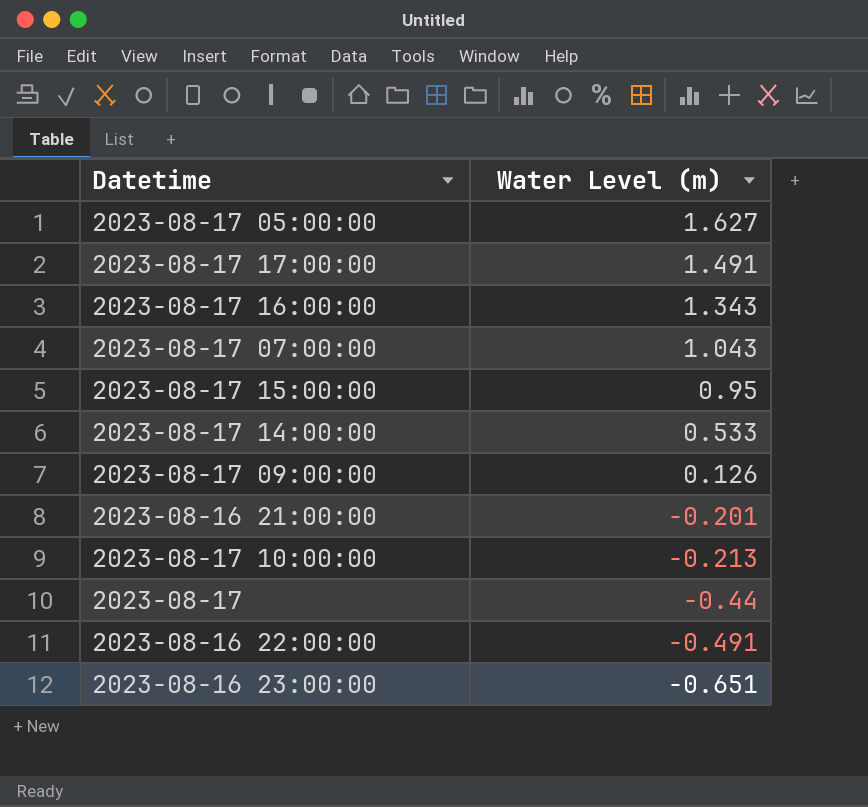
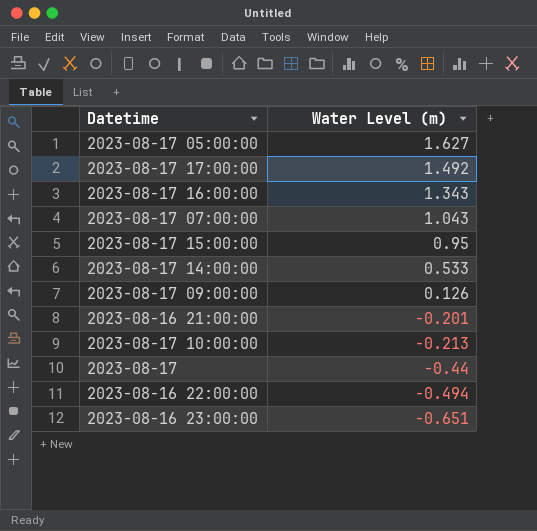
2023-08-17 17:00:00 | Water Level (m): 1.491 -> 1.492
2023-08-16 22:00:00 | Water Level (m): -0.491 -> -0.494

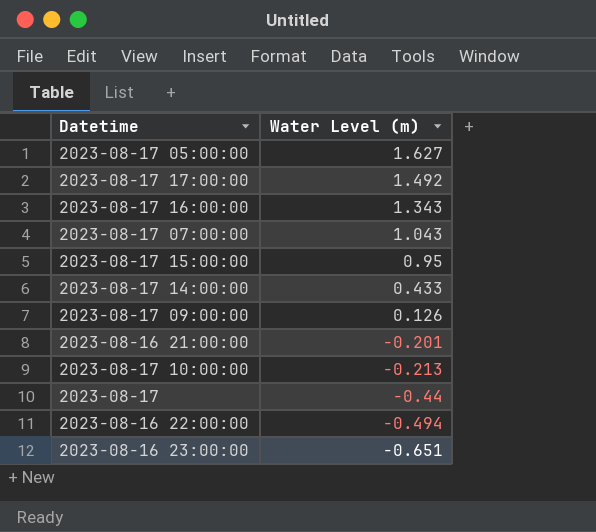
2023-08-17 14:00:00 | Water Level (m): 0.533 -> 0.433

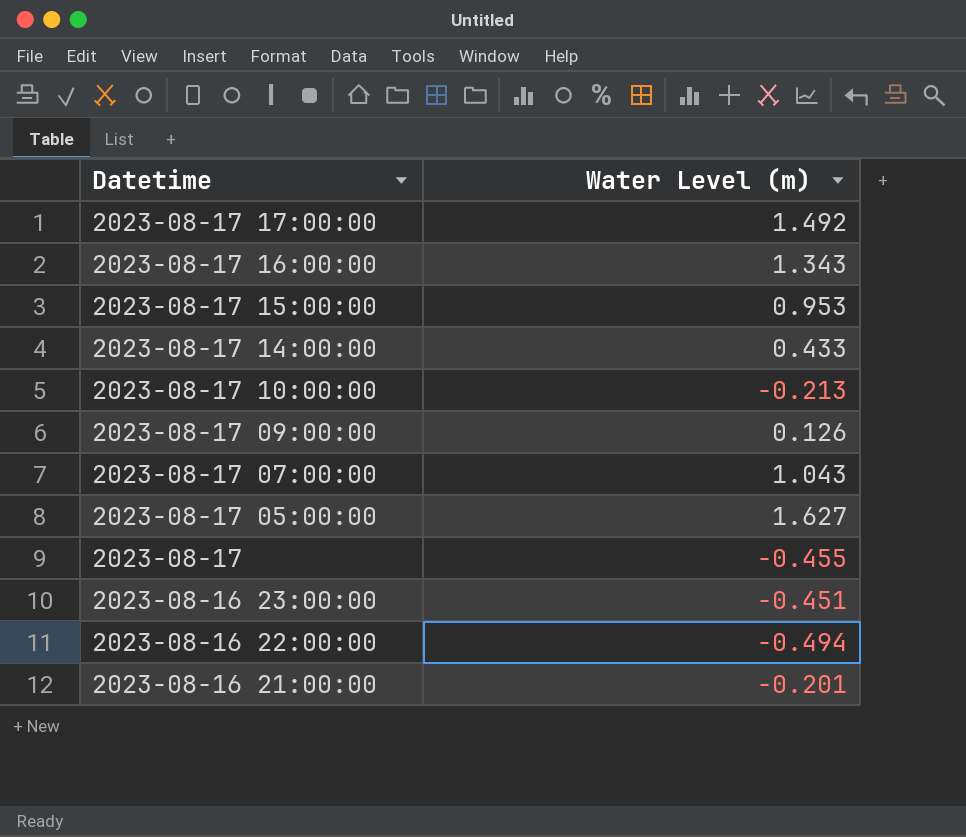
row order: Water Level (m) descending -> Datetime descending
2023-08-17 15:00:00 | Water Level (m): 0.95 -> 0.953
2023-08-17 | Water Level (m): -0.44 -> -0.455
2023-08-16 23:00:00 | Water Level (m): -0.651 -> -0.451

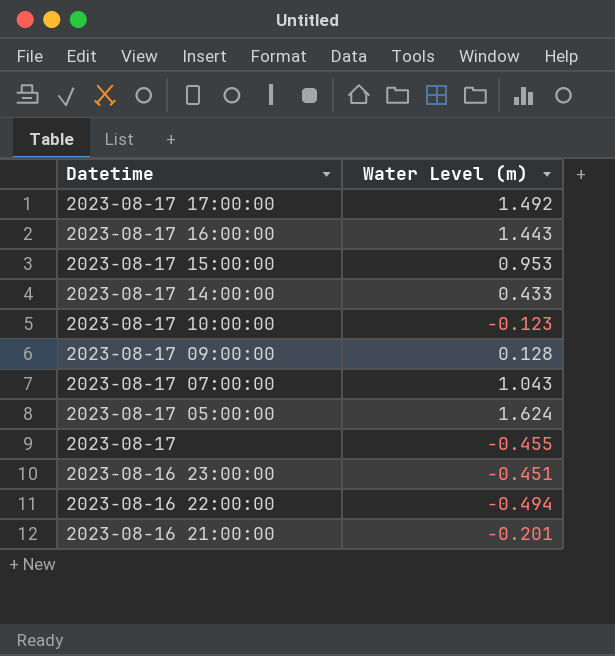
2023-08-17 16:00:00 | Water Level (m): 1.343 -> 1.443
2023-08-17 10:00:00 | Water Level (m): -0.213 -> -0.123
2023-08-17 09:00:00 | Water Level (m): 0.126 -> 0.128
2023-08-17 05:00:00 | Water Level (m): 1.627 -> 1.624

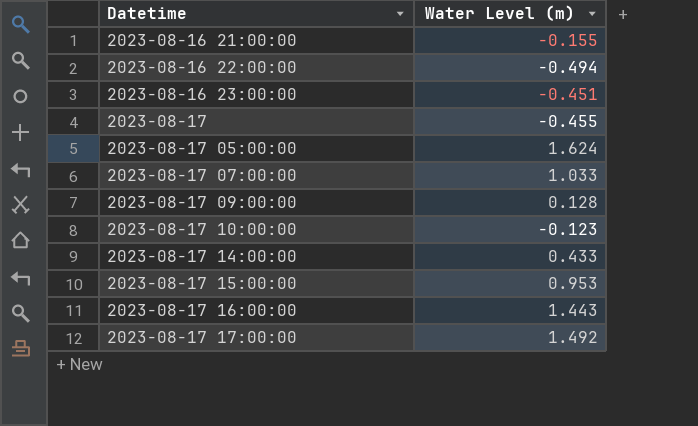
row order: Datetime descending -> Datetime ascending
2023-08-16 21:00:00 | Water Level (m): -0.201 -> -0.155
2023-08-17 07:00:00 | Water Level (m): 1.043 -> 1.033

